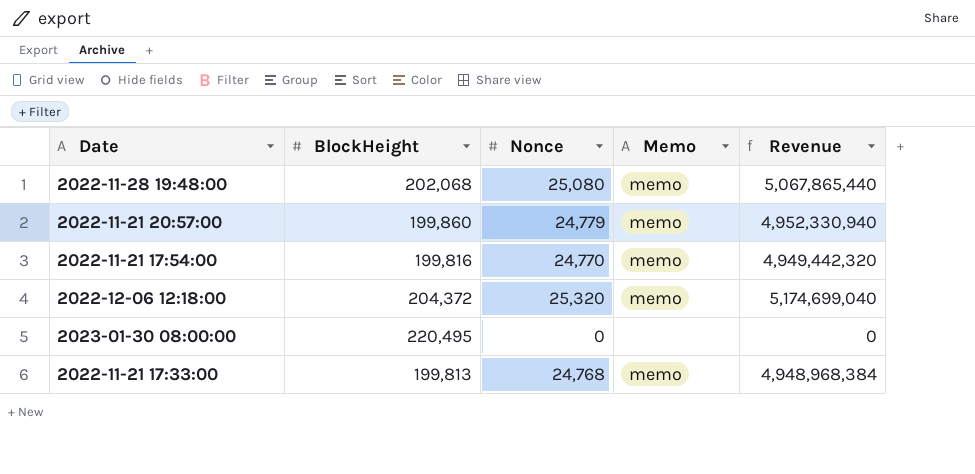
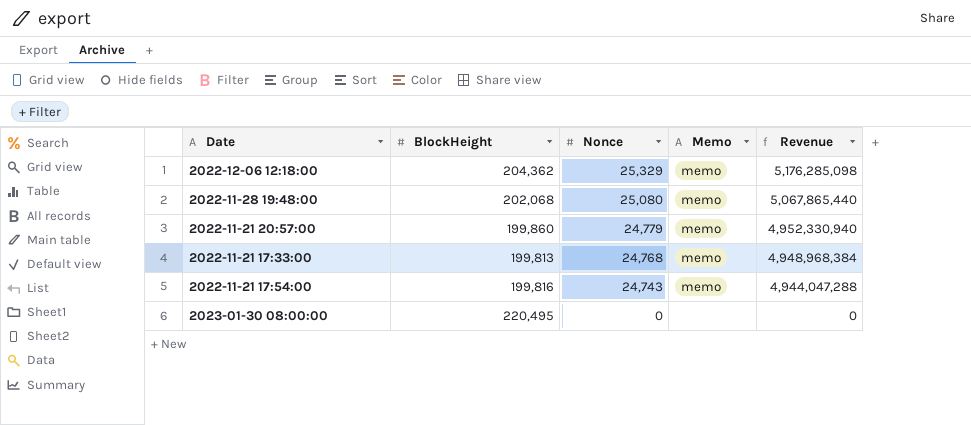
row order: none -> Nonce descending
2022-12-06 12:18:00 | BlockHeight: 204,372 -> 204,362
2022-12-06 12:18:00 | Nonce: 25,320 -> 25,329
2022-12-06 12:18:00 | Revenue: 5,174,699,040 -> 5,176,285,098
2022-11-21 17:54:00 | Nonce: 24,770 -> 24,743
2022-11-21 17:54:00 | Revenue: 4,949,442,320 -> 4,944,047,288

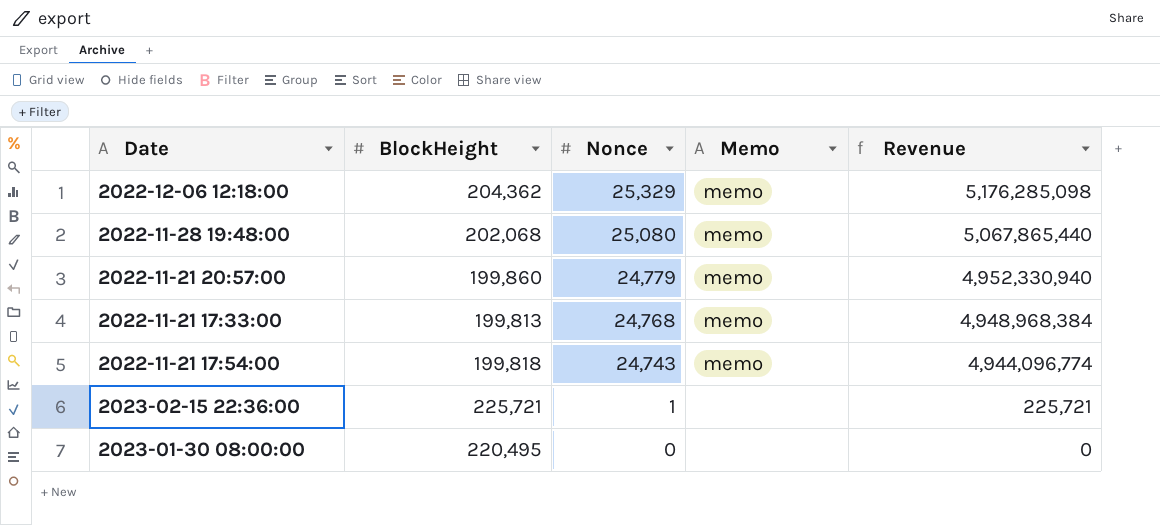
2022-11-21 17:54:00 | BlockHeight: 199,816 -> 199,818
2022-11-21 17:54:00 | Revenue: 4,944,047,288 -> 4,944,096,774
row 2023-02-15 22:36:00: none -> 225,721 | 1 | none | 225,721

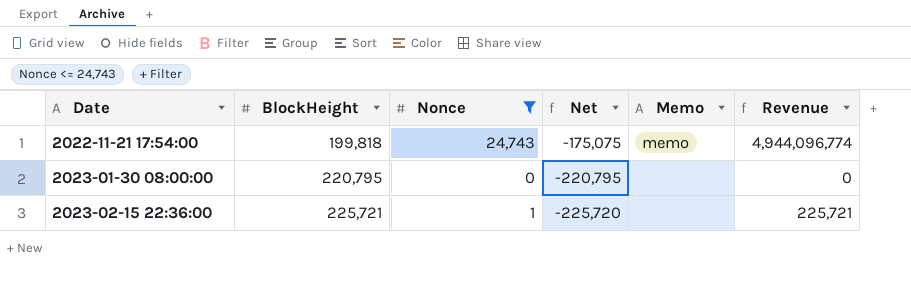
filter: none -> Nonce <= 24,743
row order: Nonce descending -> Date ascending
column Net | formula: none -> [Nonce] - [BlockHeight]
2023-01-30 08:00:00 | BlockHeight: 220,495 -> 220,795

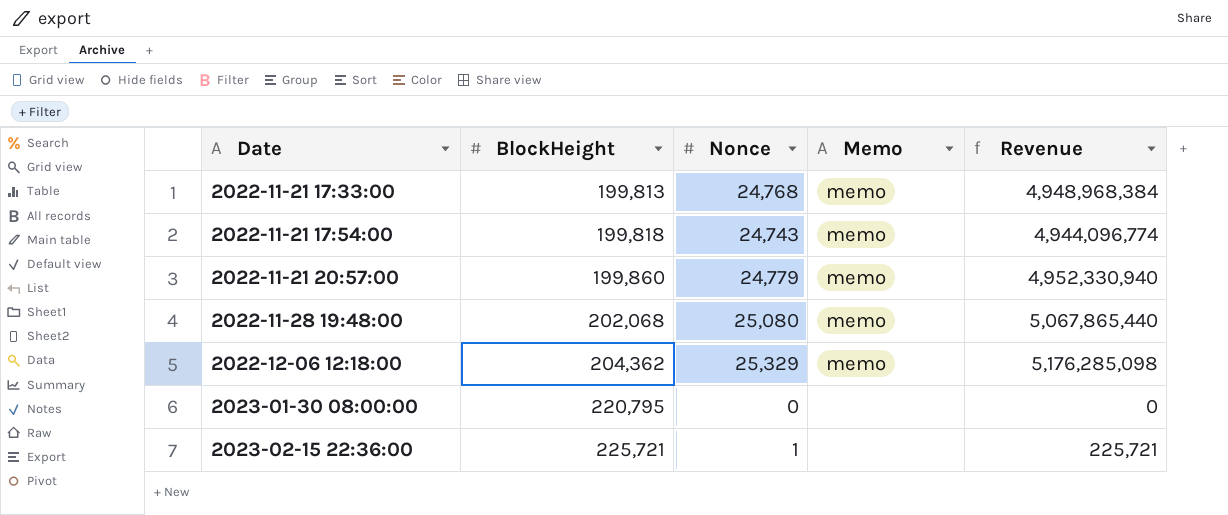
filter: Nonce <= 24,743 -> none
column Net | formula: [Nonce] - [BlockHeight] -> none

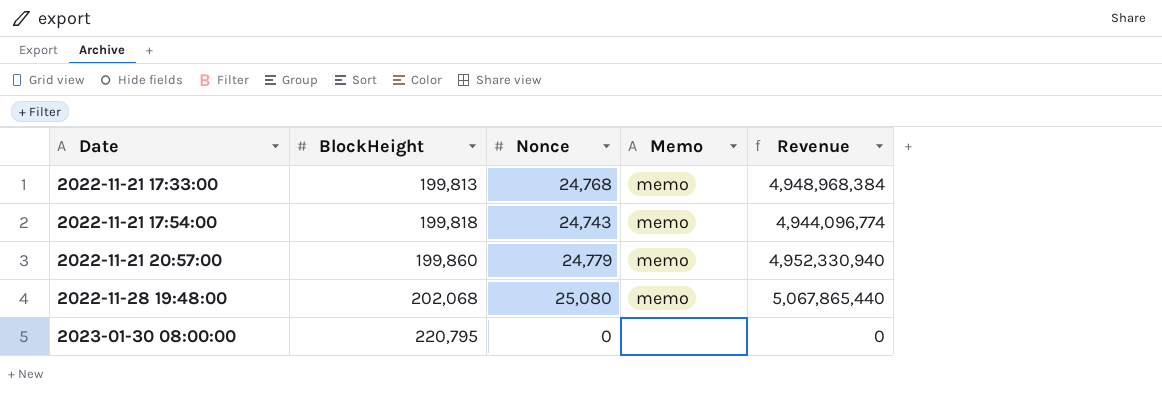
row 2022-12-06 12:18:00: 204,362 | 25,329 | memo | 5,176,285,098 -> none
row 2023-02-15 22:36:00: 225,721 | 1 | none | 225,721 -> none

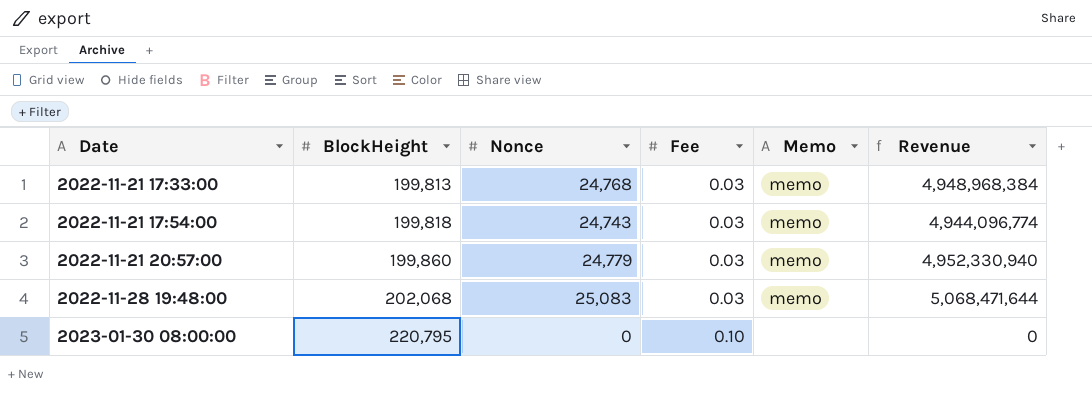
column Fee | position: none -> 4
2022-11-28 19:48:00 | Nonce: 25,080 -> 25,083
2022-11-28 19:48:00 | Revenue: 5,067,865,440 -> 5,068,471,644

